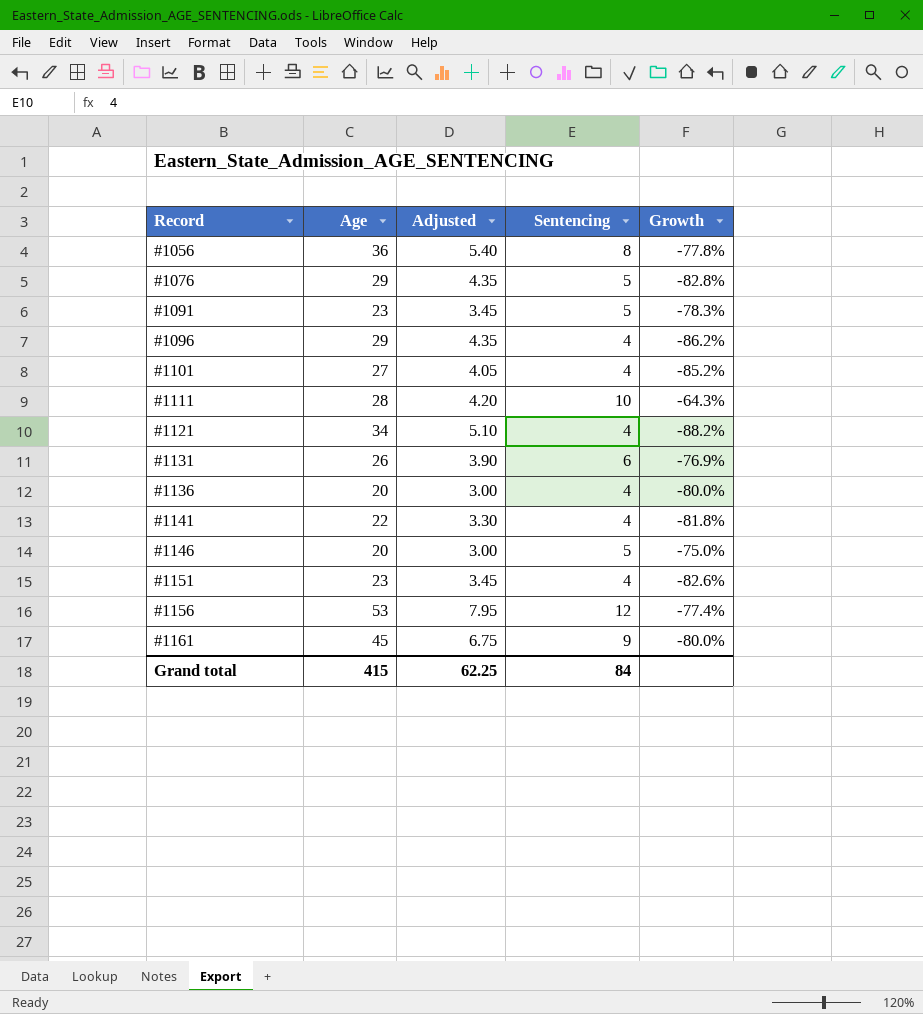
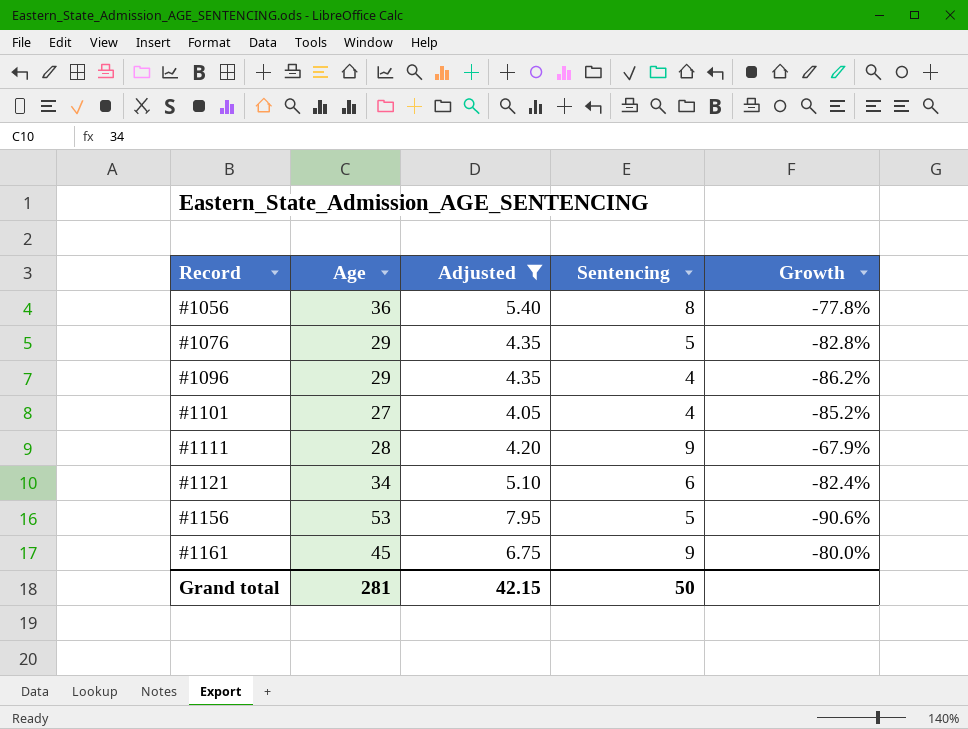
filter: none -> Adjusted >= 4.05
#1111 | Sentencing: 10 -> 9
#1111 | Growth: -64.3% -> -67.9%
#1121 | Sentencing: 4 -> 6
#1121 | Growth: -88.2% -> -82.4%
#1156 | Sentencing: 12 -> 5
#1156 | Growth: -77.4% -> -90.6%
Grand total | Age: 415 -> 281
Grand total | Adjusted: 62.25 -> 42.15
Grand total | Sentencing: 84 -> 50

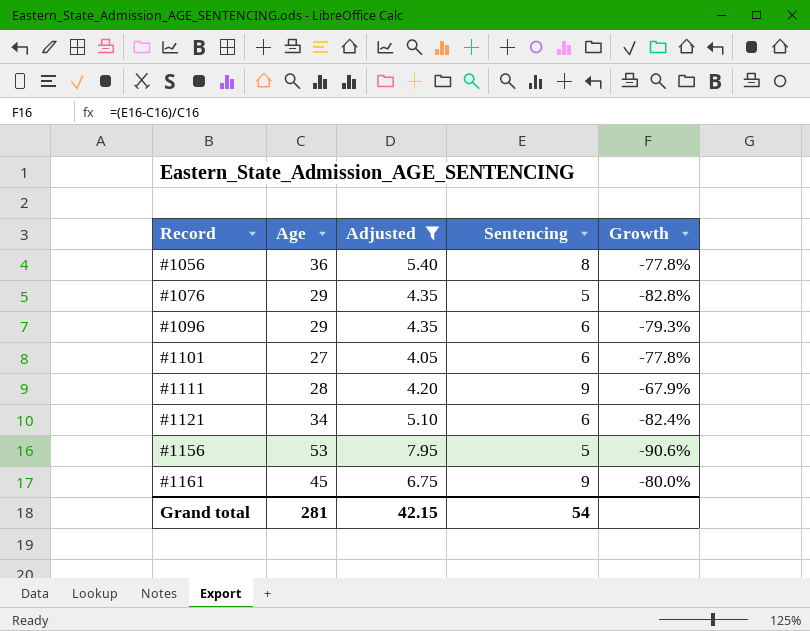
#1096 | Sentencing: 4 -> 6
#1096 | Growth: -86.2% -> -79.3%
#1101 | Sentencing: 4 -> 6
#1101 | Growth: -85.2% -> -77.8%
Grand total | Sentencing: 50 -> 54

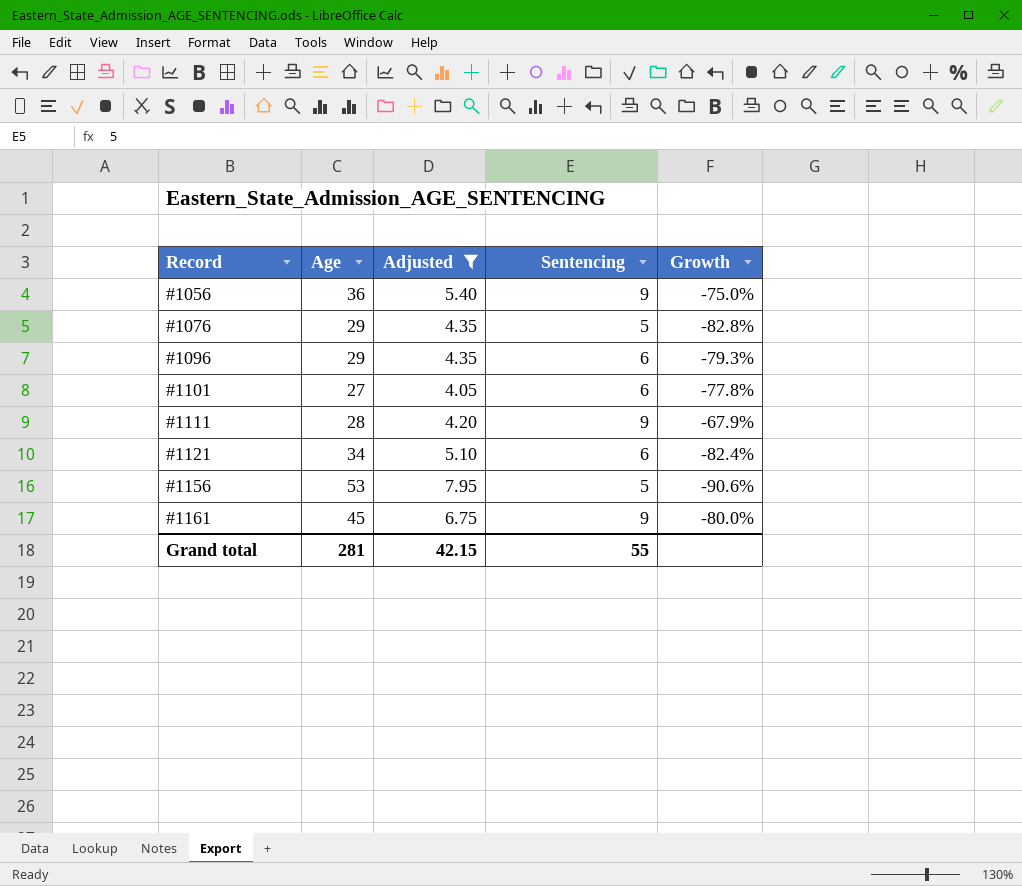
#1056 | Sentencing: 8 -> 9
#1056 | Growth: -77.8% -> -75.0%
Grand total | Sentencing: 54 -> 55

